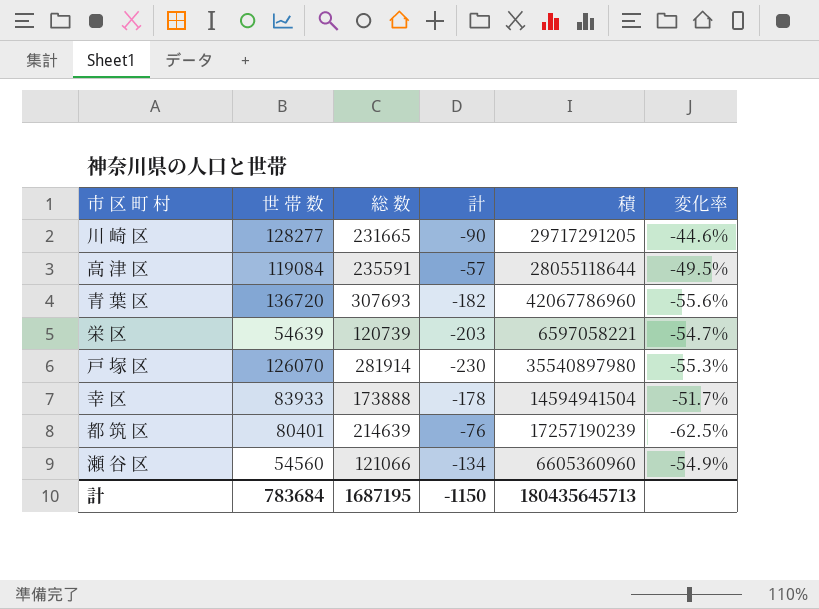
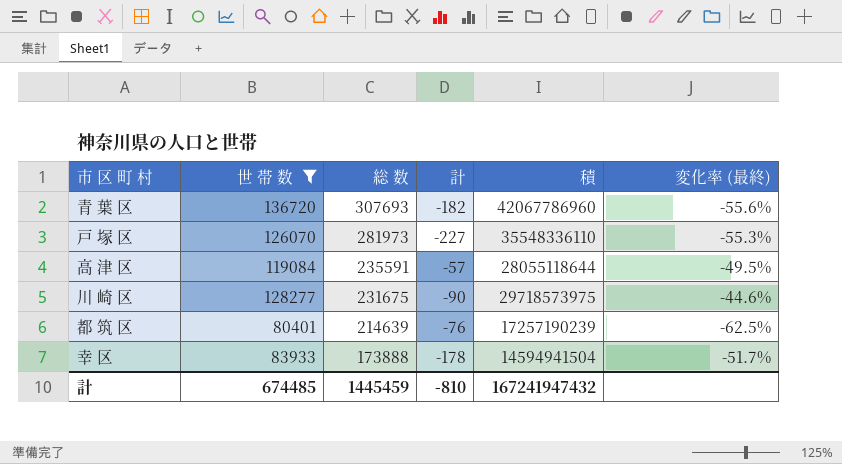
filter: none -> 世 帯 数 >= 80401
row order: none -> 総 数 descending
column name: 変化率 -> 変化率 (最終)
戸 塚 区 | 総 数: 281914 -> 281973
戸 塚 区 | 計: -230 -> -227
戸 塚 区 | 積: 35540897980 -> 35548336110
川 崎 区 | 総 数: 231665 -> 231675
川 崎 区 | 積: 29717291205 -> 29718573975
計 | 世 帯 数: 783684 -> 674485
計 | 総 数: 1687195 -> 1445459
計 | 計: -1150 -> -810
計 | 積: 180435645713 -> 167241947432

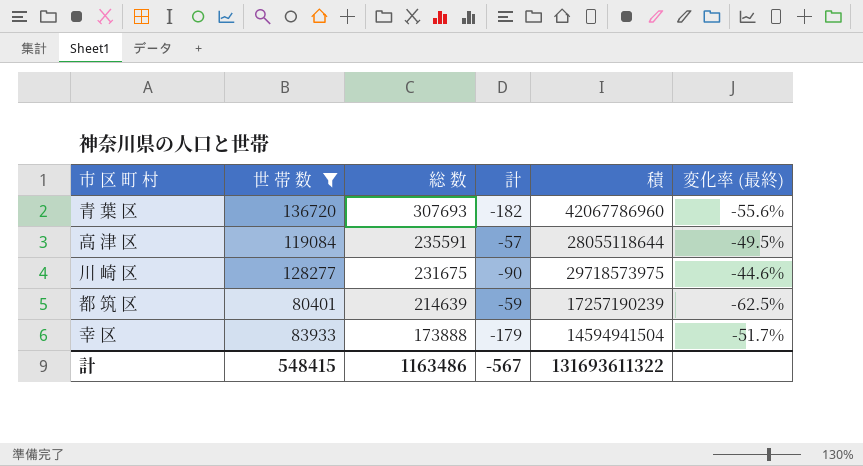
row 戸 塚 区: 126070 | 281973 | -227 | 35548336110 | -55.3% -> none
都 筑 区 | 計: -76 -> -59
幸 区 | 計: -178 -> -179
計 | 世 帯 数: 674485 -> 548415
計 | 総 数: 1445459 -> 1163486
計 | 計: -810 -> -567
計 | 積: 167241947432 -> 131693611322

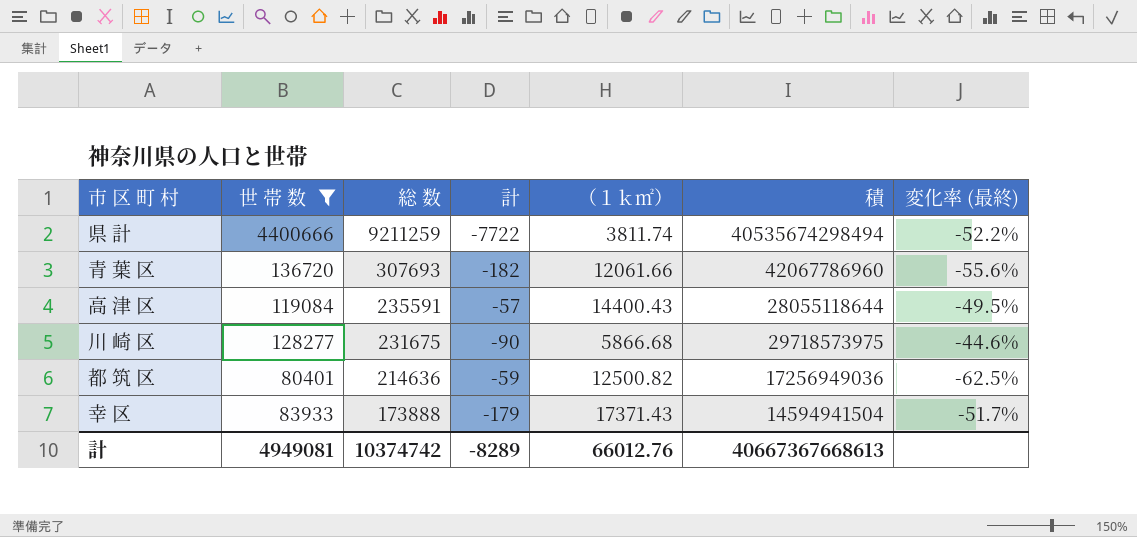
column （１ｋ㎡） | position: none -> 5
row 県 計: none -> 4400666 | 9211259 | -7722 | 3811.74 | 40535674298494 | -52.2%
都 筑 区 | 総 数: 214639 -> 214636
都 筑 区 | 積: 17257190239 -> 17256949036
計 | 世 帯 数: 548415 -> 4949081
計 | 総 数: 1163486 -> 10374742
計 | 計: -567 -> -8289
計 | 積: 131693611322 -> 40667367668613

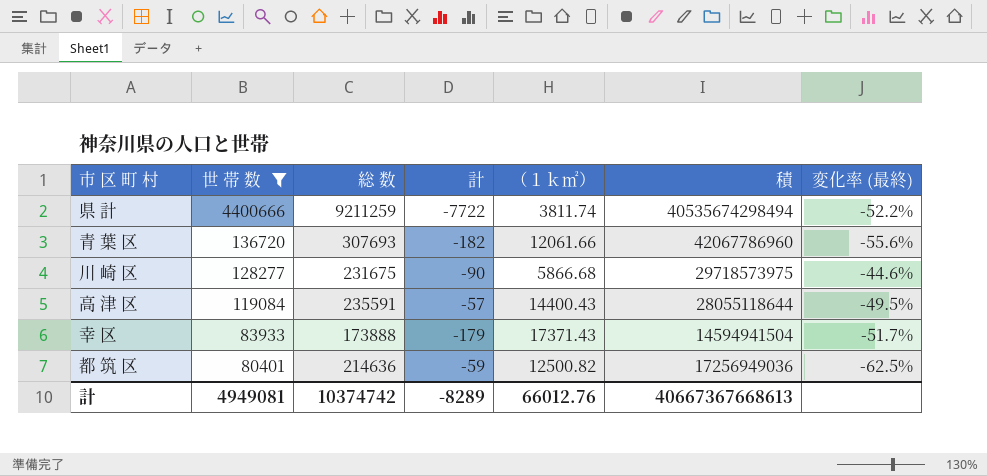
row order: 総 数 descending -> 世 帯 数 descending

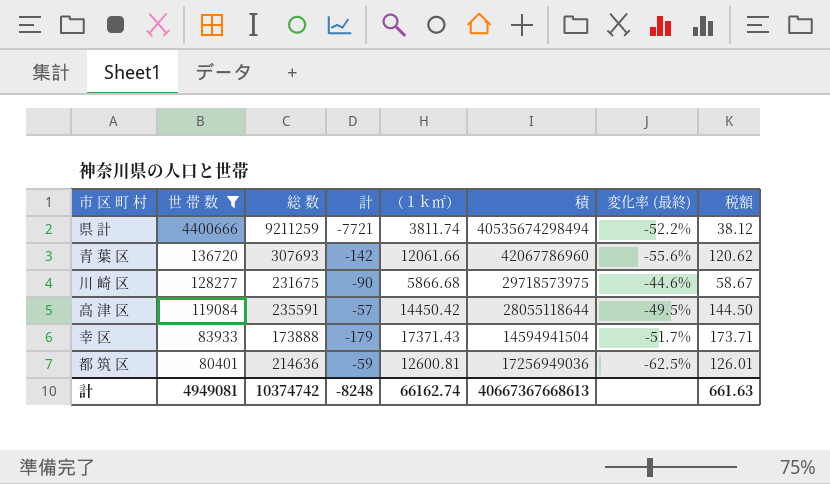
column 税額 | formula: none -> [（１ｋ㎡）] * 0.01
県 計 | 計: -7722 -> -7721
青 葉 区 | 計: -182 -> -142
高 津 区 | （１ｋ㎡）: 14400.43 -> 14450.42
都 筑 区 | （１ｋ㎡）: 12500.82 -> 12600.81
計 | 計: -8289 -> -8248
計 | （１ｋ㎡）: 66012.76 -> 66162.74

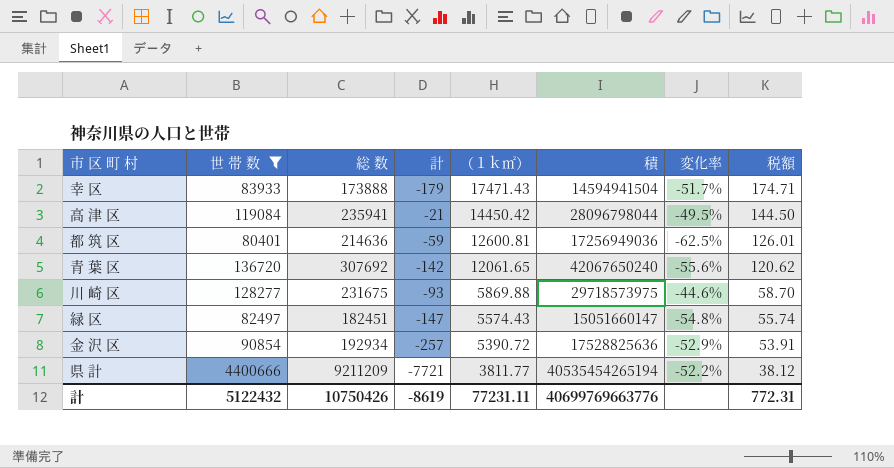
row order: 世 帯 数 descending -> （１ｋ㎡） descending
column name: 変化率 (最終) -> 変化率
幸 区 | （１ｋ㎡）: 17371.43 -> 17471.43
幸 区 | 税額: 173.71 -> 174.71
高 津 区 | 総 数: 235591 -> 235941
高 津 区 | 計: -57 -> -21
高 津 区 | 積: 28055118644 -> 28096798044
青 葉 区 | 総 数: 307693 -> 307692
青 葉 区 | （１ｋ㎡）: 12061.66 -> 12061.65
青 葉 区 | 積: 42067786960 -> 42067650240
川 崎 区 | 計: -90 -> -93
川 崎 区 | （１ｋ㎡）: 5866.68 -> 5869.88
川 崎 区 | 税額: 58.67 -> 58.70
row 緑 区: none -> 82497 | 182451 | -147 | 5574.43 | 15051660147 | -54.8% | 55.74
row 金 沢 区: none -> 90854 | 192934 | -257 | 5390.72 | 17528825636 | -52.9% | 53.91
県 計 | 総 数: 9211259 -> 9211209
県 計 | （１ｋ㎡）: 3811.74 -> 3811.77
県 計 | 積: 40535674298494 -> 40535454265194
計 | 世 帯 数: 4949081 -> 5122432
計 | 総 数: 10374742 -> 10750426
計 | 計: -8248 -> -8619
計 | （１ｋ㎡）: 66162.74 -> 77231.11
計 | 積: 40667367668613 -> 40699769663776
計 | 税額: 661.63 -> 772.31

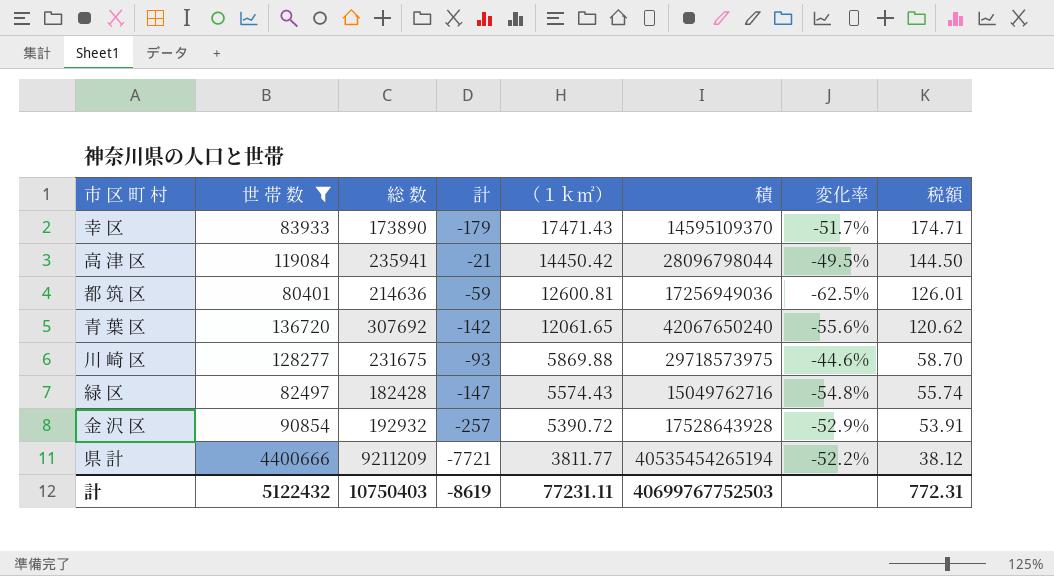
幸 区 | 総 数: 173888 -> 173890
幸 区 | 積: 14594941504 -> 14595109370
緑 区 | 総 数: 182451 -> 182428
緑 区 | 積: 15051660147 -> 15049762716
金 沢 区 | 総 数: 192934 -> 192932
金 沢 区 | 積: 17528825636 -> 17528643928
計 | 総 数: 10750426 -> 10750403
計 | 積: 40699769663776 -> 40699767752503

